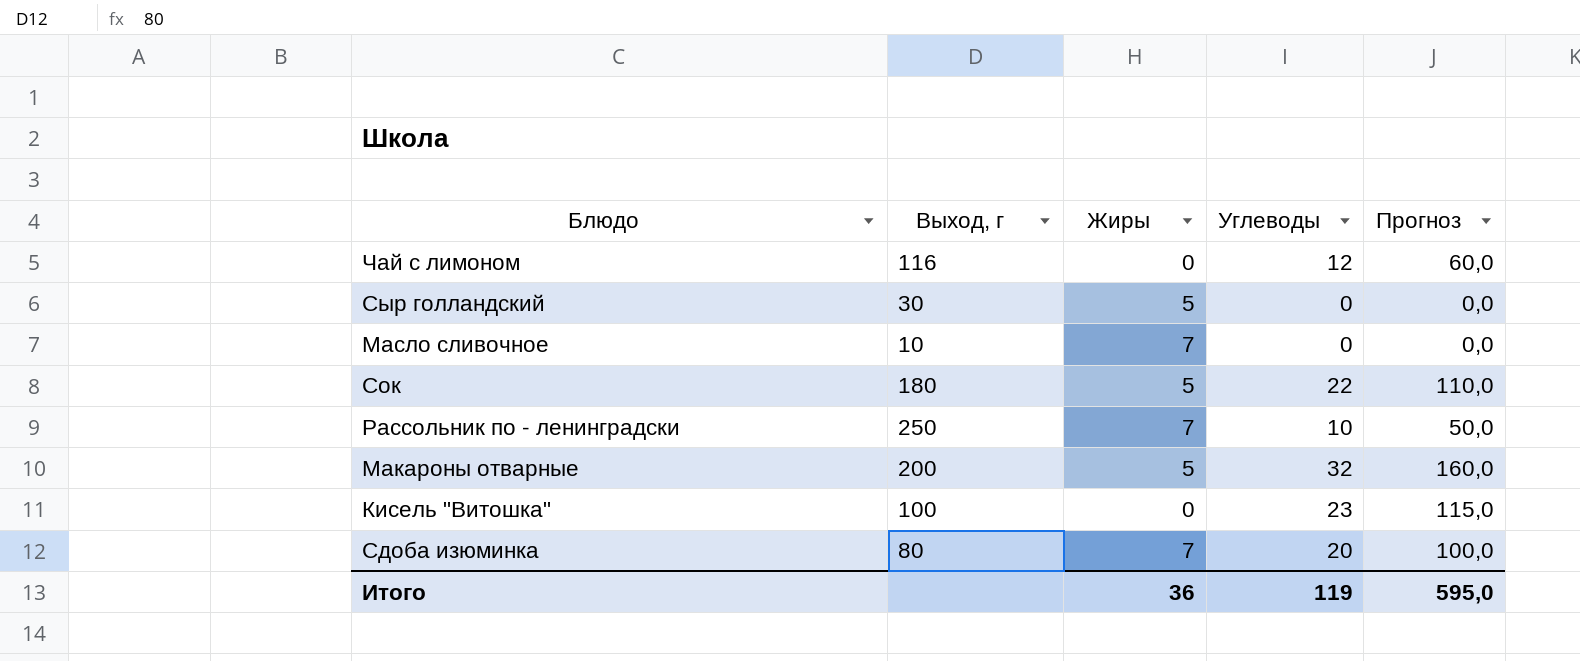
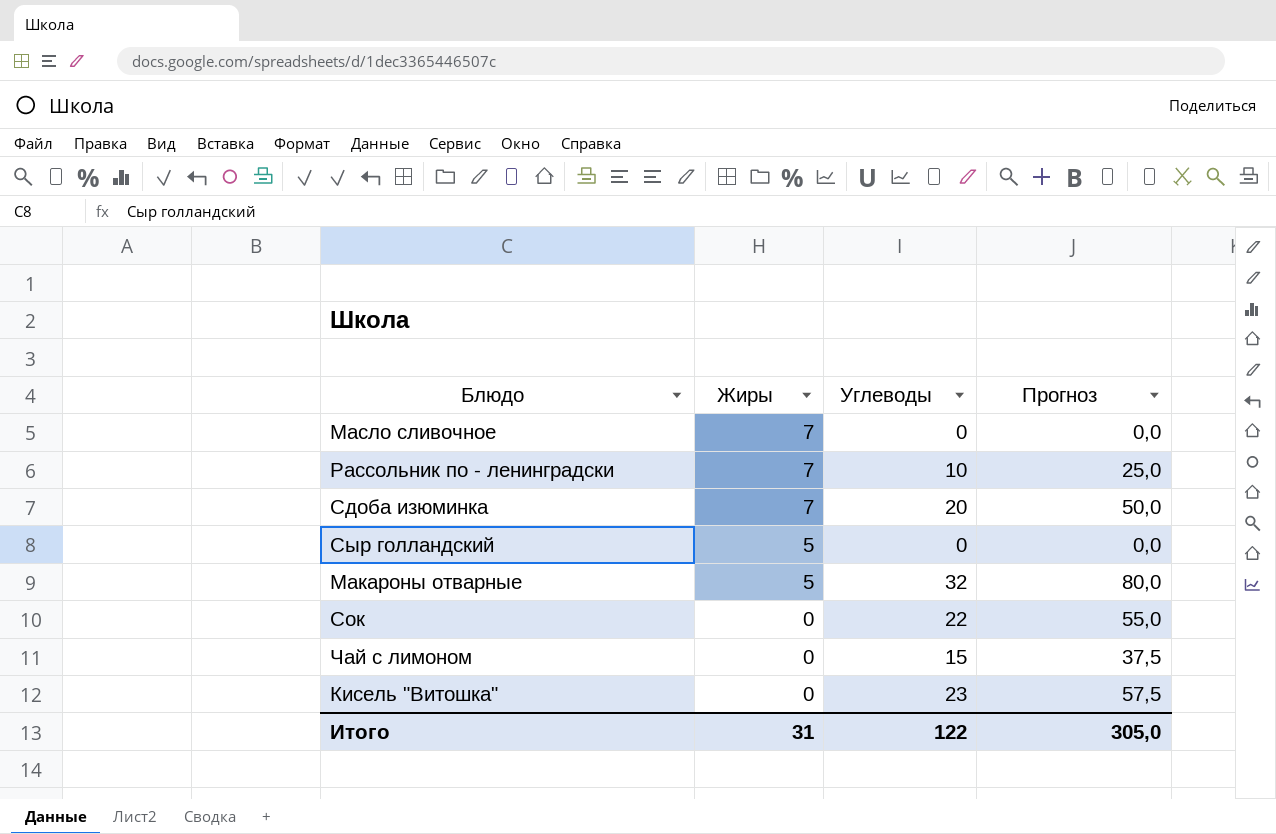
row order: none -> Жиры descending
column Выход, г | position: 2 -> none
column Прогноз | formula: [Углеводы] * 5 -> [Углеводы] * 2,5
Сок | Жиры: 5 -> 0
Чай с лимоном | Углеводы: 12 -> 15
Итого | Жиры: 36 -> 31
Итого | Углеводы: 119 -> 122
Итого | Прогноз: 595,0 -> 305,0

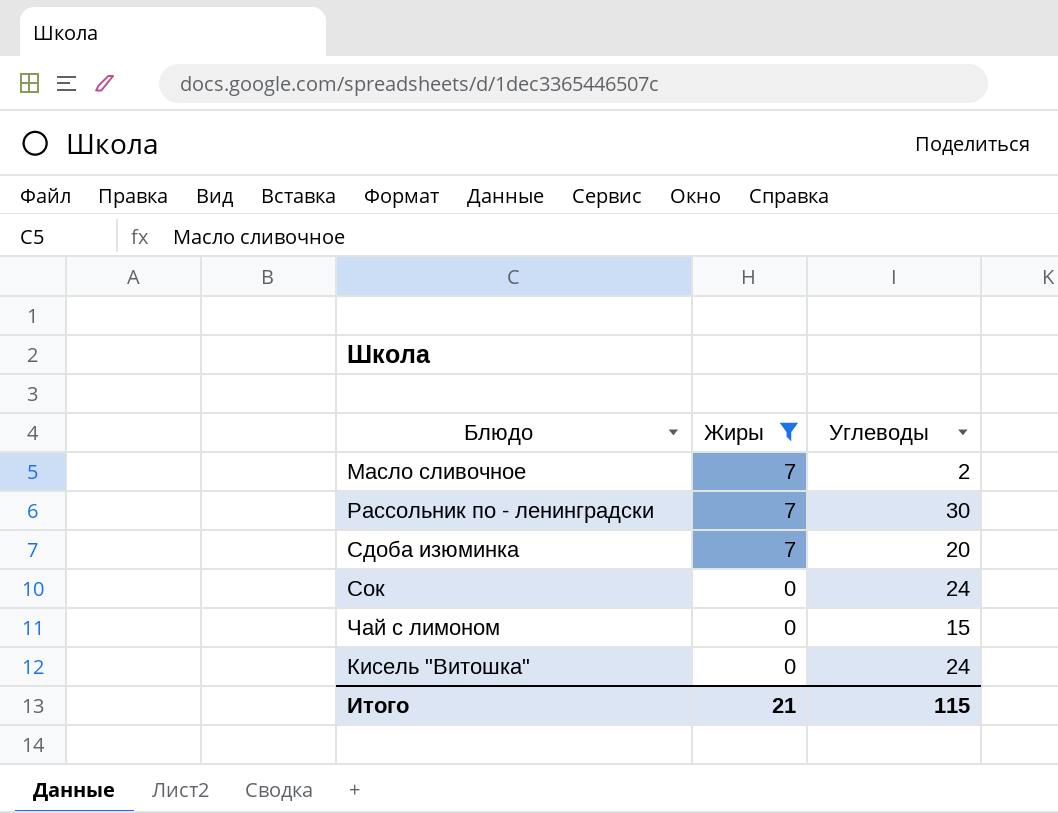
filter: none -> Жиры != 5
column Прогноз | formula: [Углеводы] * 2,5 -> none
Масло сливочное | Углеводы: 0 -> 2
Рассольник по - ленинградски | Углеводы: 10 -> 30
Сок | Углеводы: 22 -> 24
Кисель "Витошка" | Углеводы: 23 -> 24
Итого | Жиры: 31 -> 21
Итого | Углеводы: 122 -> 115

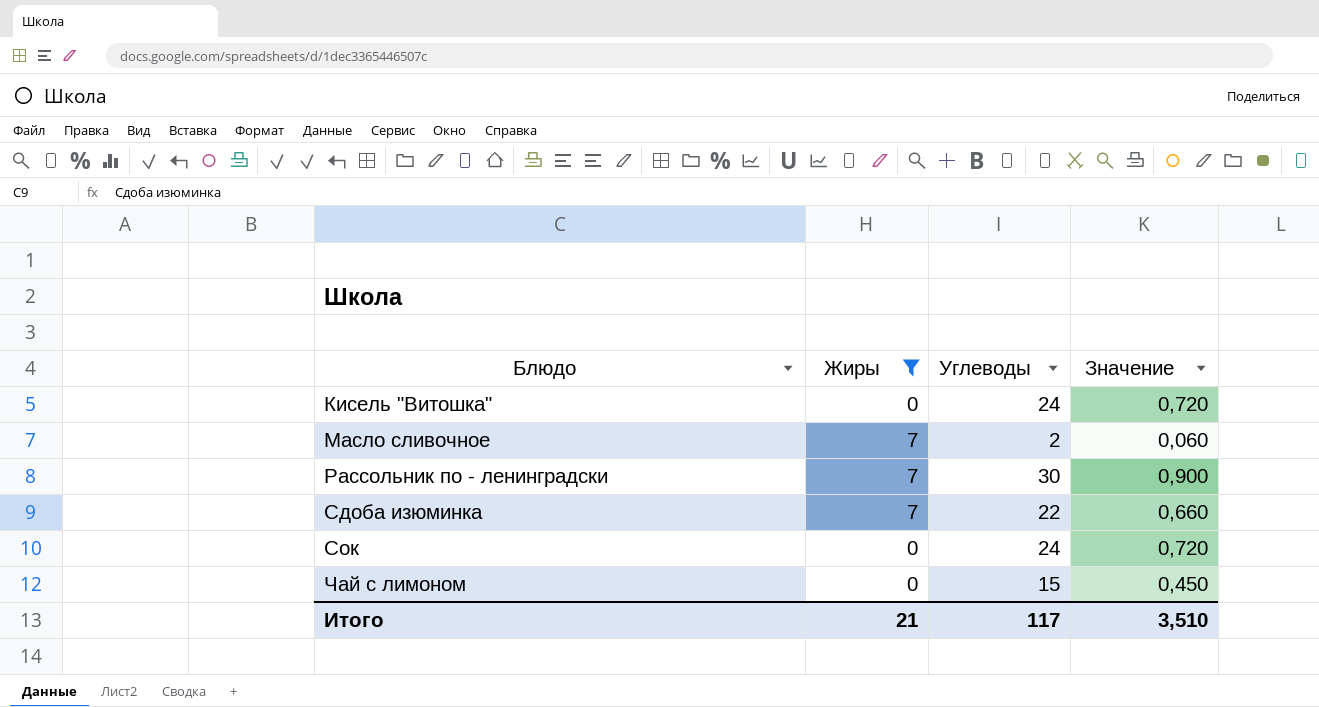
row order: Жиры descending -> Блюдо ascending
column Значение | formula: none -> [Углеводы] * 0,03
Сдоба изюминка | Углеводы: 20 -> 22
Итого | Углеводы: 115 -> 117

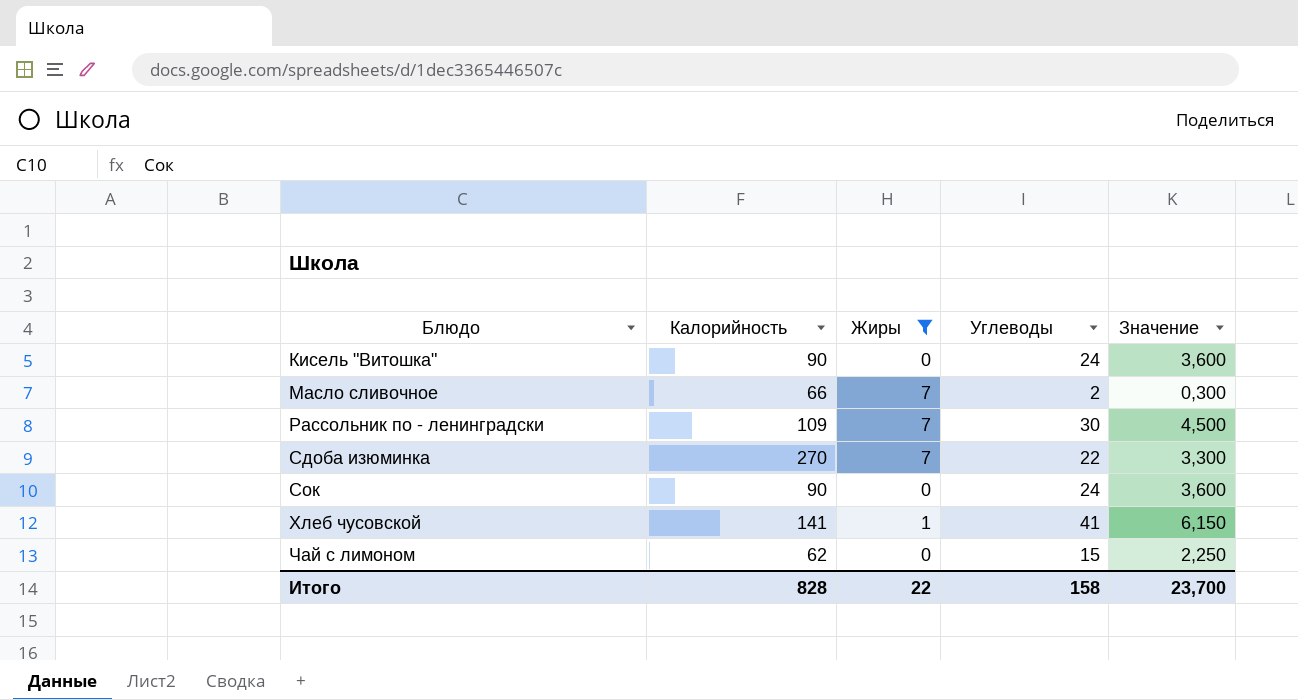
column Калорийность | position: none -> 2
column Значение | formula: [Углеводы] * 0,03 -> [Углеводы] * 0,15
row Хлеб чусовской: none -> 141 | 1 | 41 | 6,150
Итого | Жиры: 21 -> 22
Итого | Углеводы: 117 -> 158
Итого | Значение: 3,510 -> 23,700

